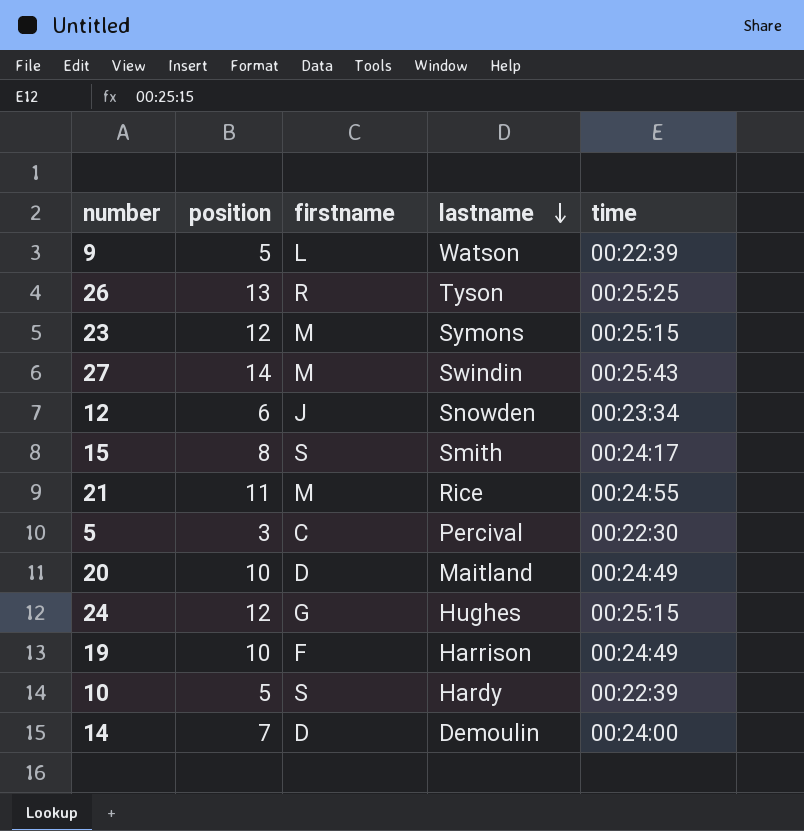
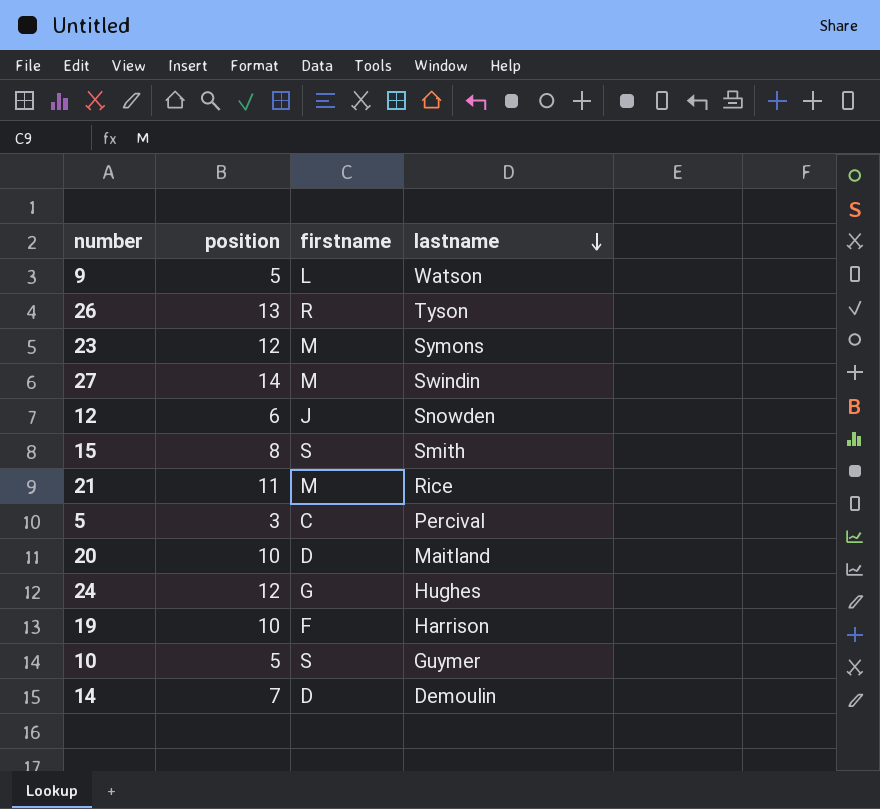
column time | position: 5 -> none
10 | lastname: Hardy -> Guymer

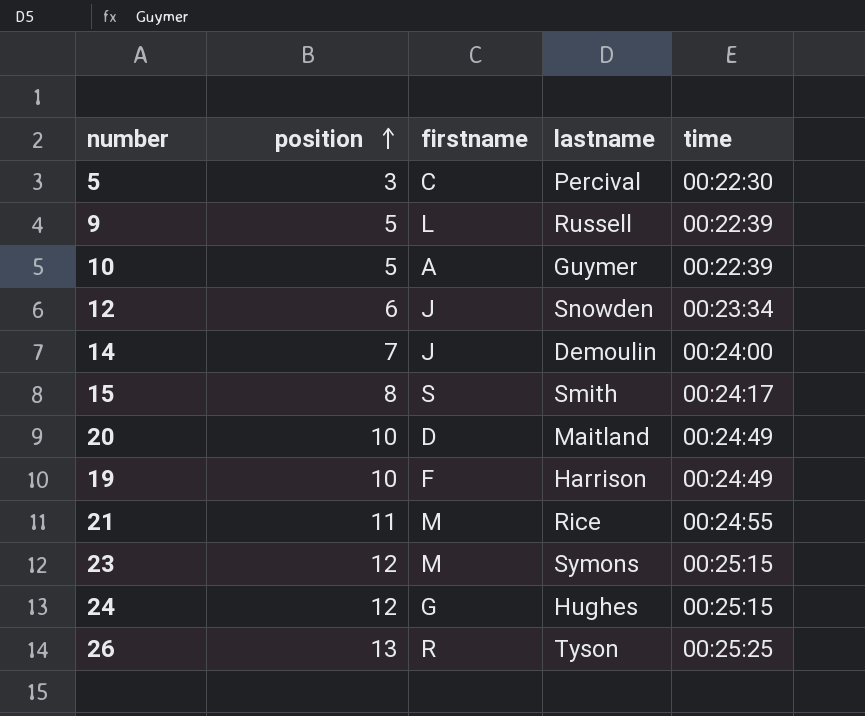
row order: lastname descending -> position ascending
column time | position: none -> 5
row 27: 14 | M | Swindin -> none
9 | lastname: Watson -> Russell
10 | firstname: S -> A
14 | firstname: D -> J

